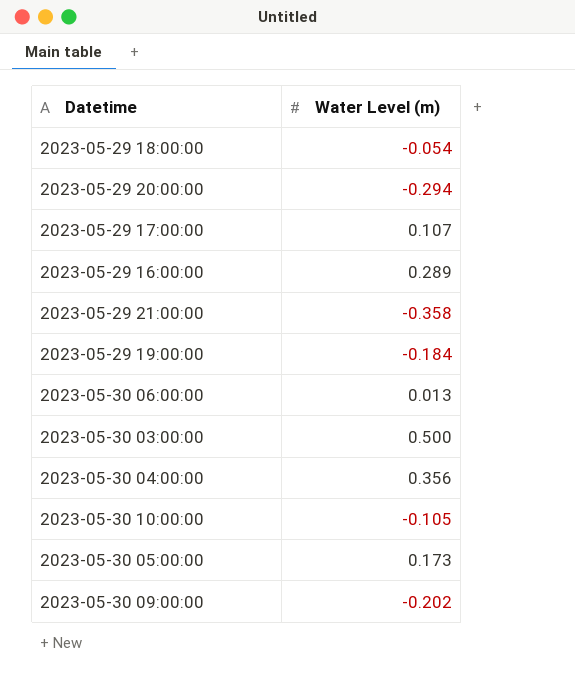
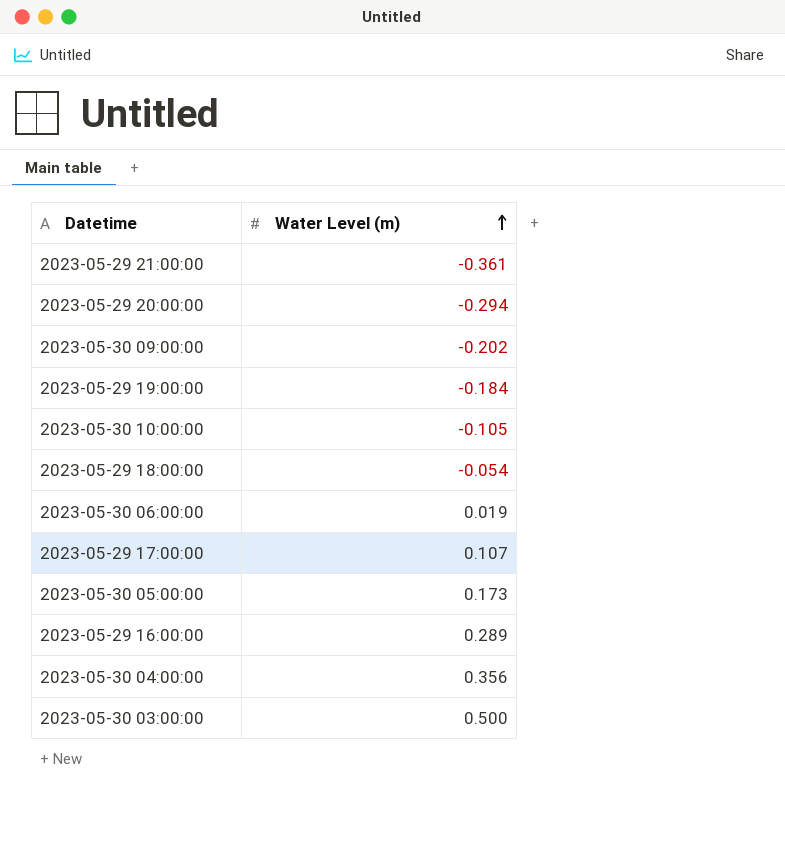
row order: none -> Water Level (m) ascending
2023-05-29 21:00:00 | Water Level (m): -0.358 -> -0.361
2023-05-30 06:00:00 | Water Level (m): 0.013 -> 0.019

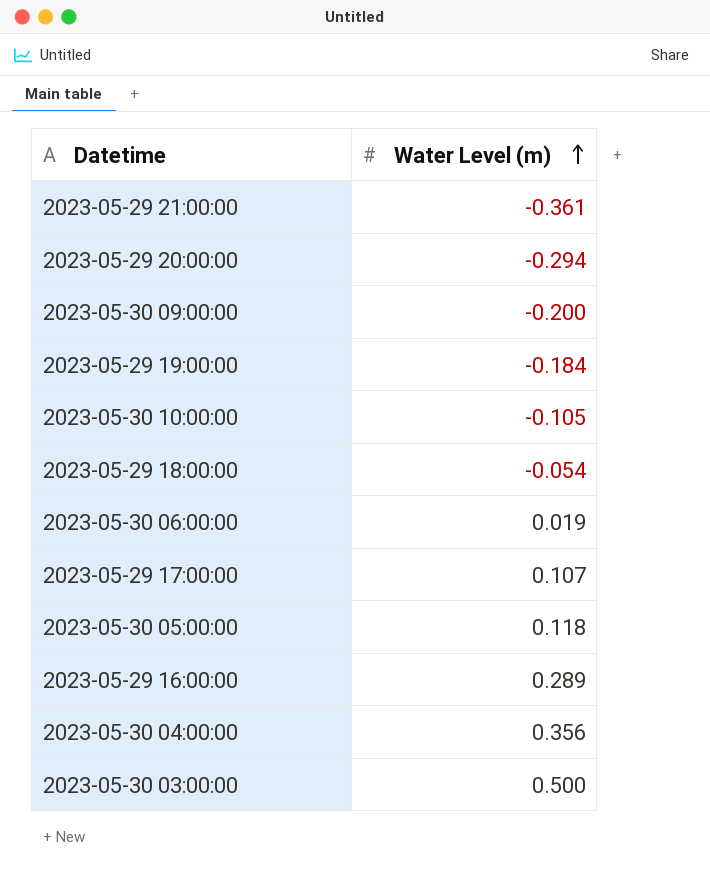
2023-05-30 09:00:00 | Water Level (m): -0.202 -> -0.200
2023-05-30 05:00:00 | Water Level (m): 0.173 -> 0.118

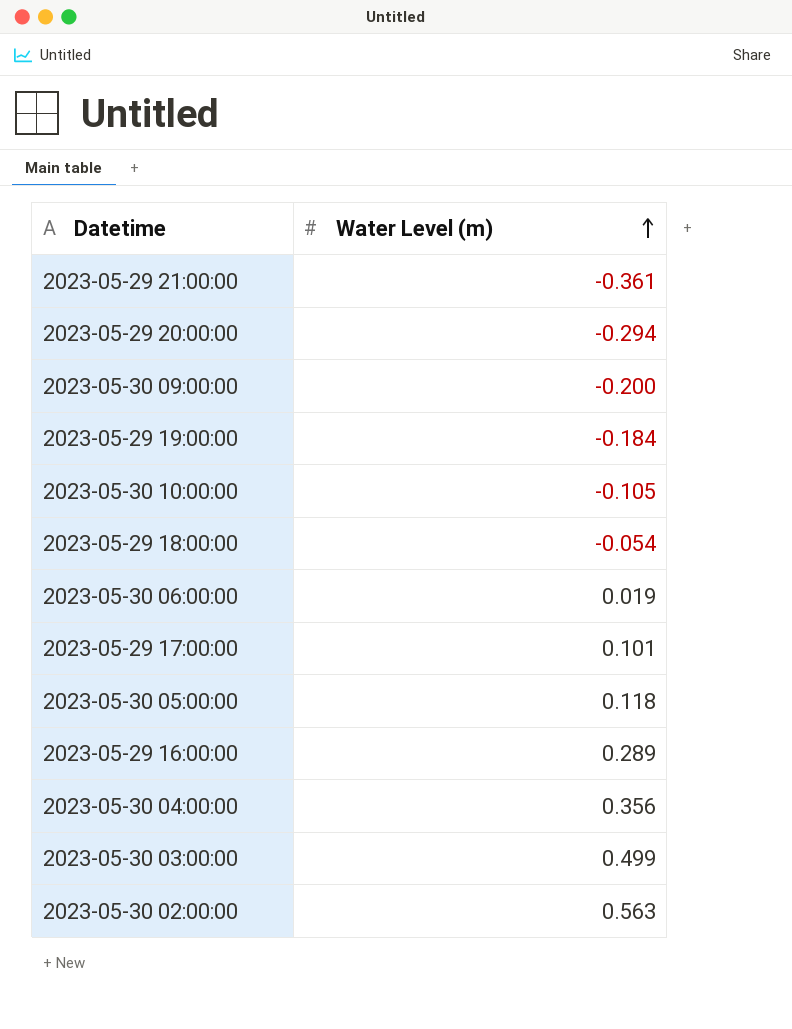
2023-05-29 17:00:00 | Water Level (m): 0.107 -> 0.101
2023-05-30 03:00:00 | Water Level (m): 0.500 -> 0.499
row 2023-05-30 02:00:00: none -> 0.563

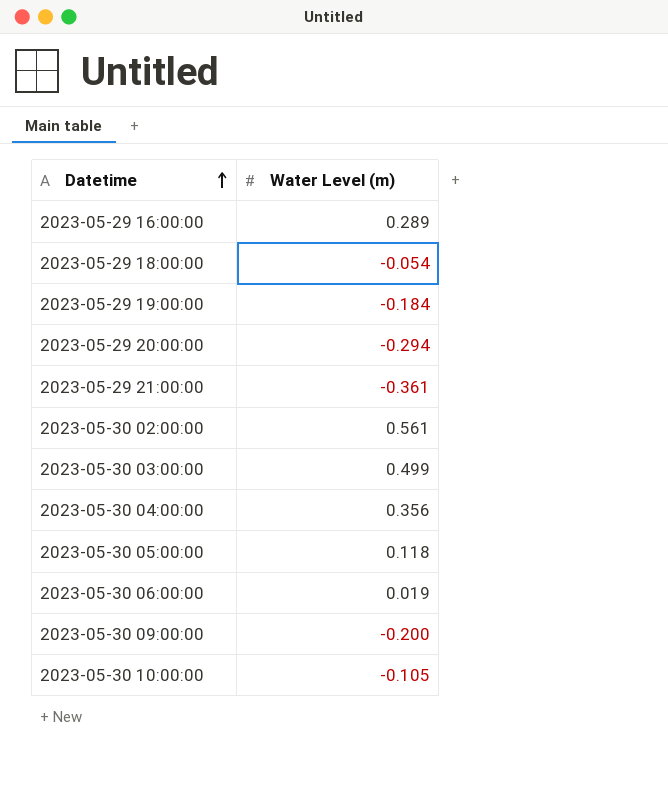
row order: Water Level (m) ascending -> Datetime ascending
row 2023-05-29 17:00:00: 0.101 -> none
2023-05-30 02:00:00 | Water Level (m): 0.563 -> 0.561

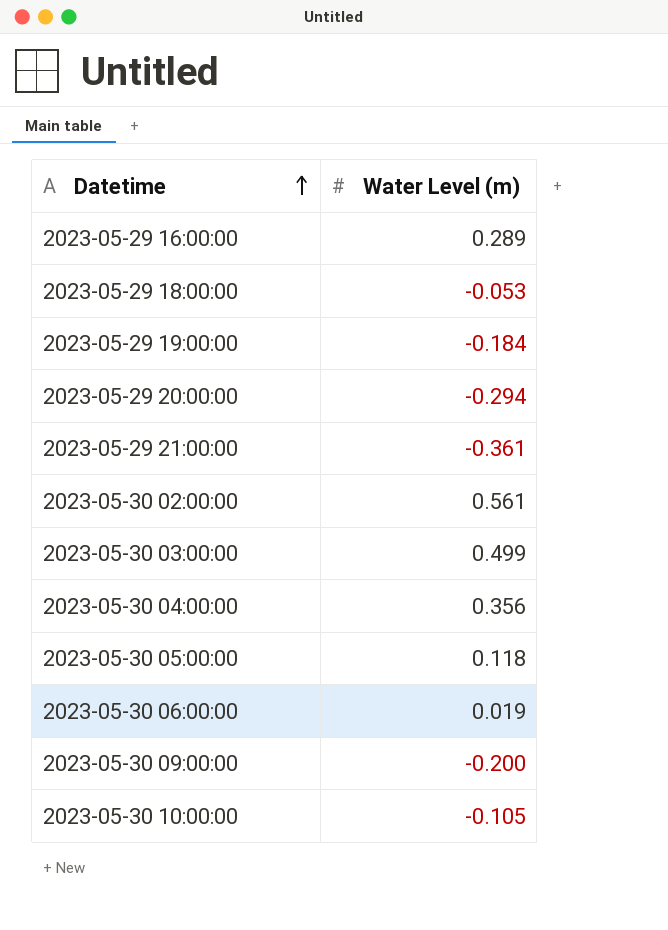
2023-05-29 18:00:00 | Water Level (m): -0.054 -> -0.053

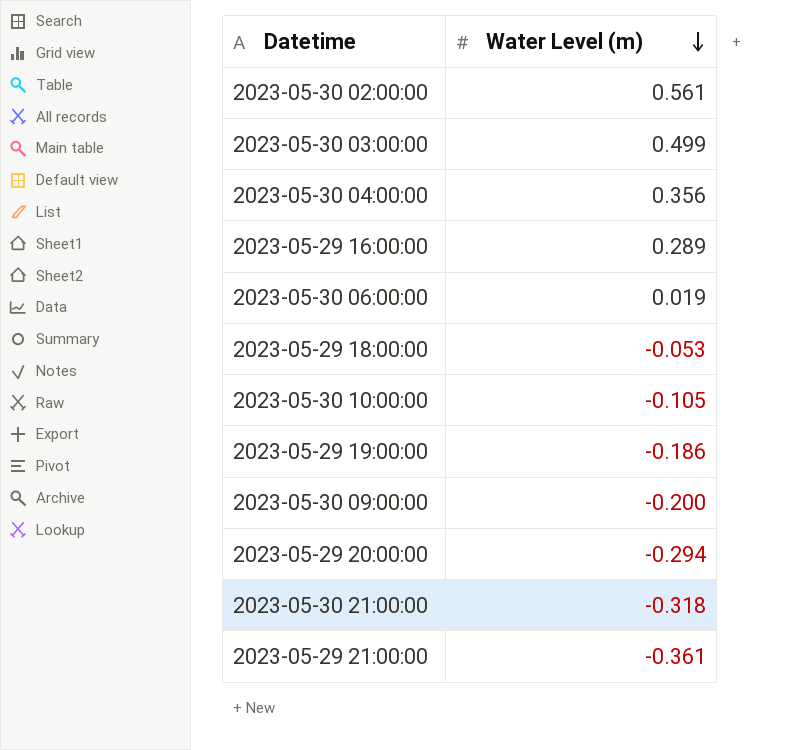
row order: Datetime ascending -> Water Level (m) descending
row 2023-05-30 05:00:00: 0.118 -> none
2023-05-29 19:00:00 | Water Level (m): -0.184 -> -0.186
row 2023-05-30 21:00:00: none -> -0.318

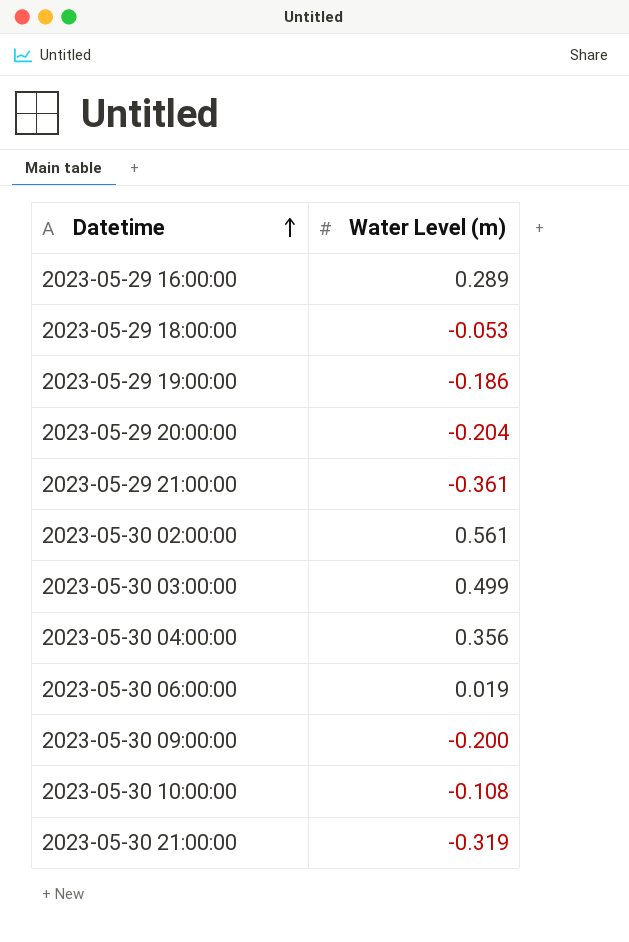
row order: Water Level (m) descending -> Datetime ascending
2023-05-29 20:00:00 | Water Level (m): -0.294 -> -0.204
2023-05-30 10:00:00 | Water Level (m): -0.105 -> -0.108
2023-05-30 21:00:00 | Water Level (m): -0.318 -> -0.319

